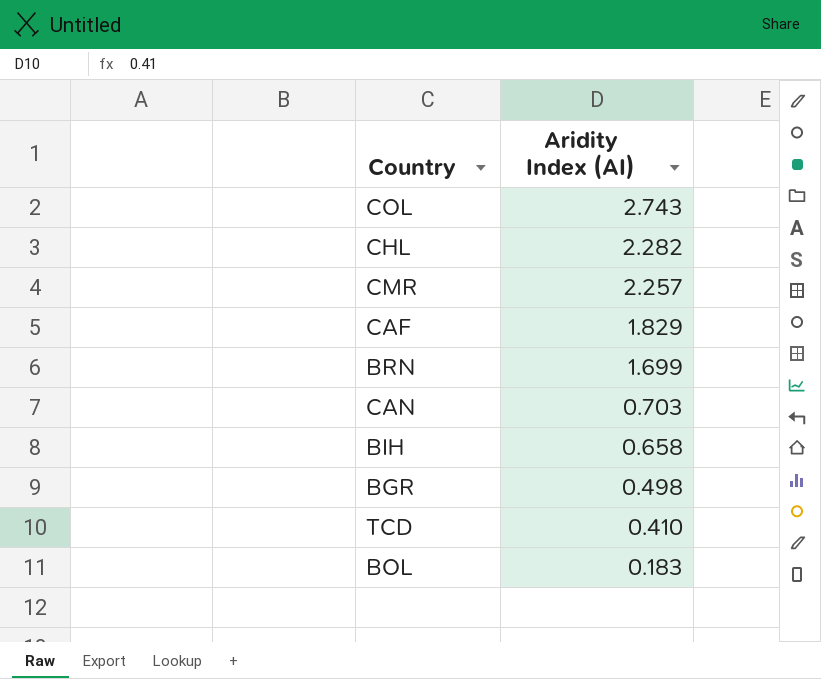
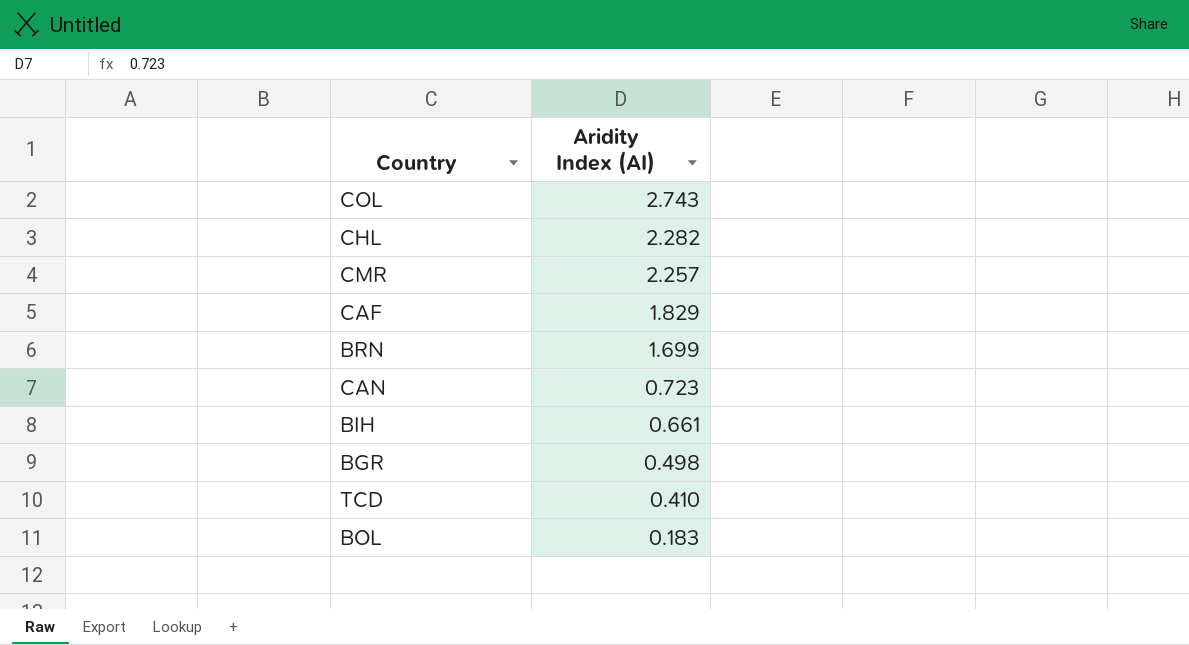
CAN | Aridity Index (AI): 0.703 -> 0.723
BIH | Aridity Index (AI): 0.658 -> 0.661

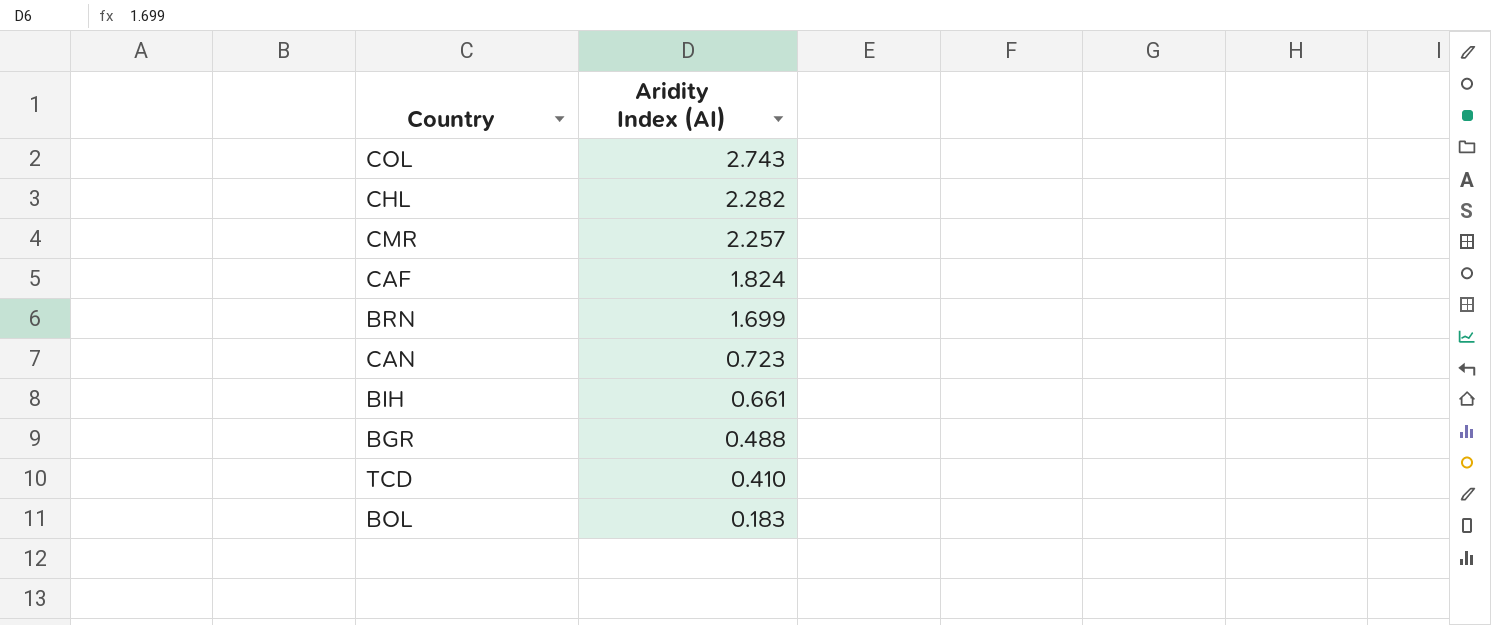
CAF | Aridity Index (AI): 1.829 -> 1.824
BGR | Aridity Index (AI): 0.498 -> 0.488

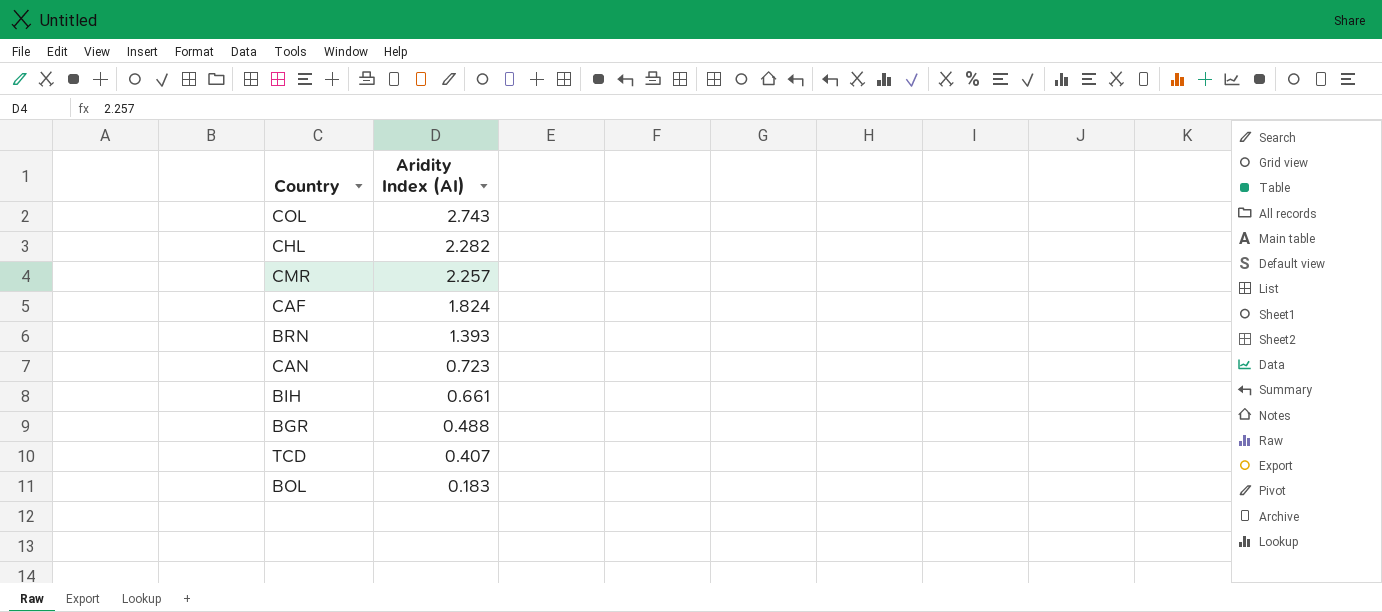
BRN | Aridity Index (AI): 1.699 -> 1.393
TCD | Aridity Index (AI): 0.410 -> 0.407

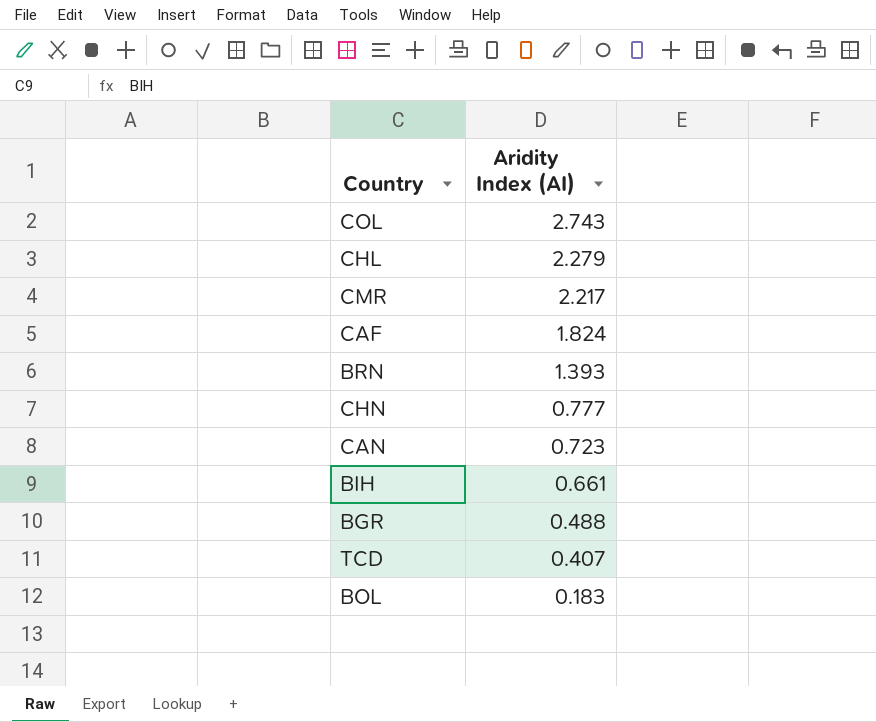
CHL | Aridity Index (AI): 2.282 -> 2.279
CMR | Aridity Index (AI): 2.257 -> 2.217
row CHN: none -> 0.777

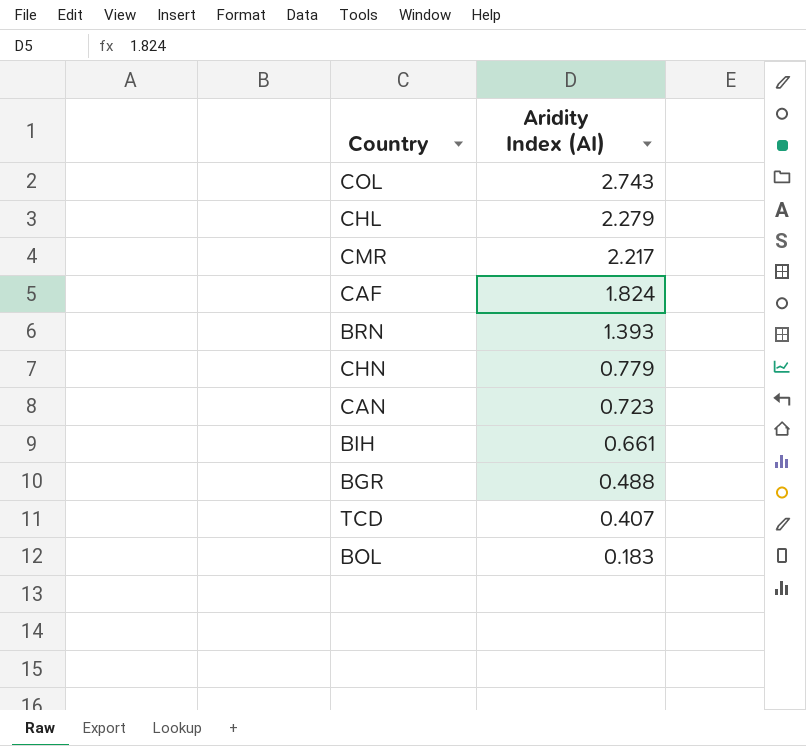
CHN | Aridity Index (AI): 0.777 -> 0.779

